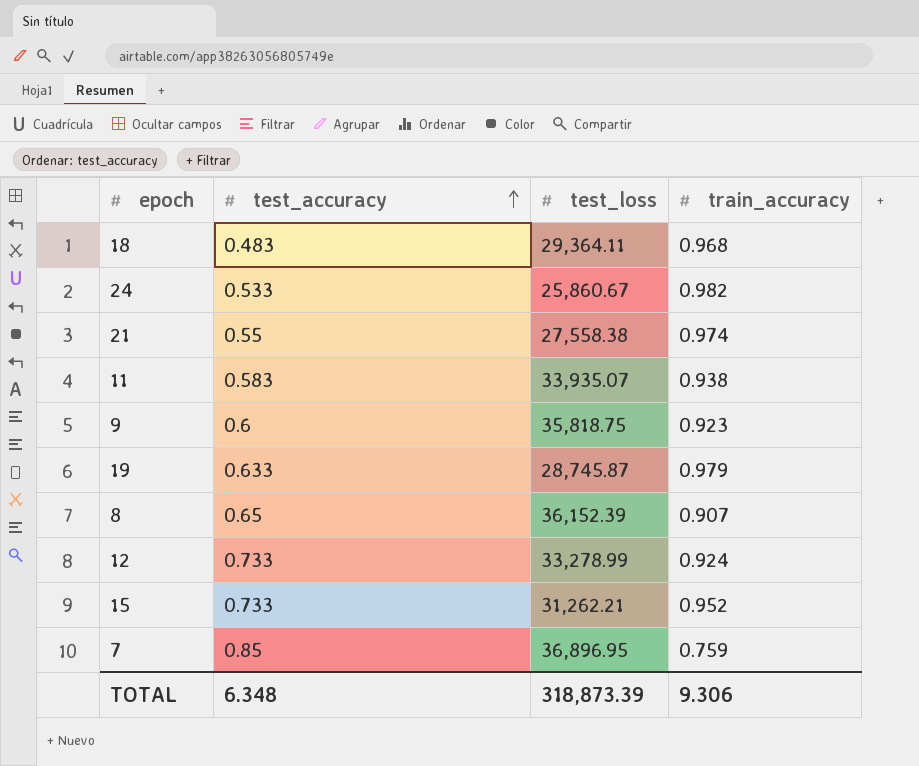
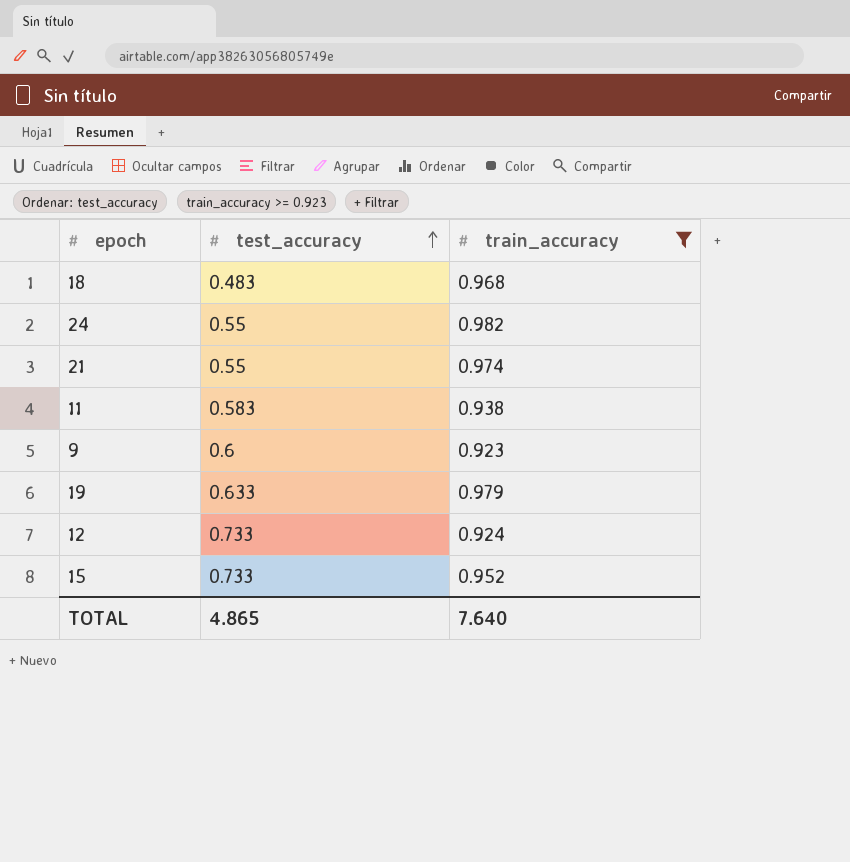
filter: none -> train_accuracy >= 0.923
column test_loss | position: 3 -> none
24 | test_accuracy: 0.533 -> 0.55
TOTAL | test_accuracy: 6.348 -> 4.865
TOTAL | train_accuracy: 9.306 -> 7.640

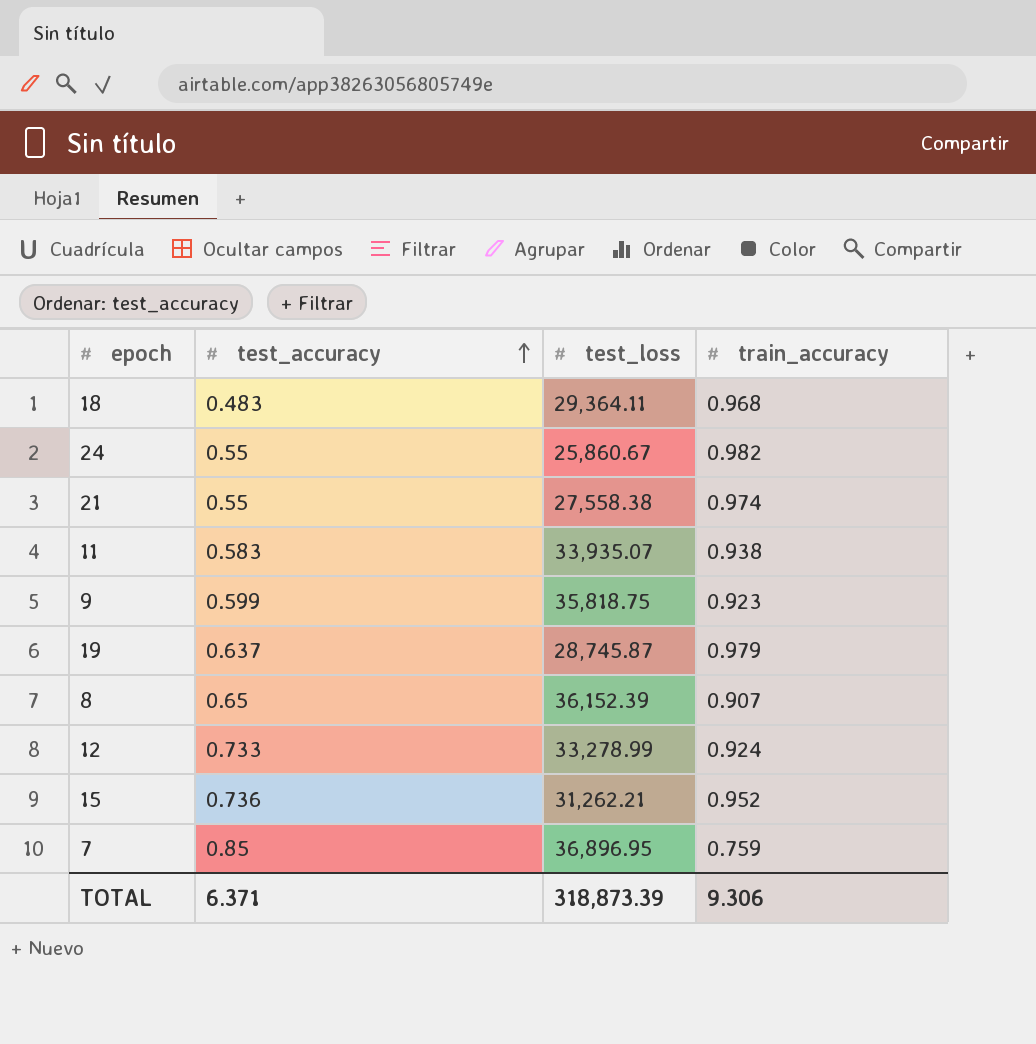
filter: train_accuracy >= 0.923 -> none
column test_loss | position: none -> 3
9 | test_accuracy: 0.6 -> 0.599
19 | test_accuracy: 0.633 -> 0.637
15 | test_accuracy: 0.733 -> 0.736
TOTAL | test_accuracy: 4.865 -> 6.371
TOTAL | train_accuracy: 7.640 -> 9.306

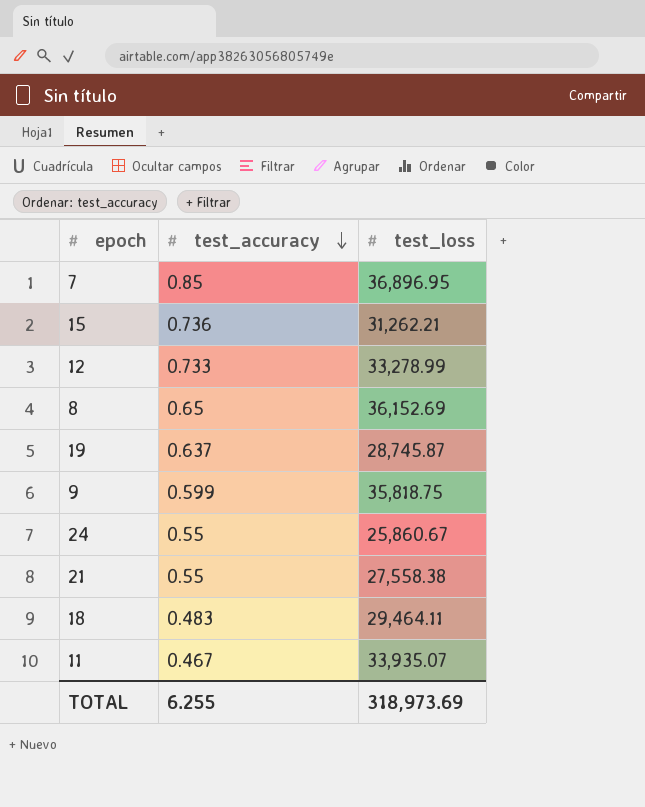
row order: test_accuracy ascending -> test_accuracy descending
column train_accuracy | position: 4 -> none
8 | test_loss: 36,152.39 -> 36,152.69
18 | test_loss: 29,364.11 -> 29,464.11
11 | test_accuracy: 0.583 -> 0.467
TOTAL | test_accuracy: 6.371 -> 6.255
TOTAL | test_loss: 318,873.39 -> 318,973.69

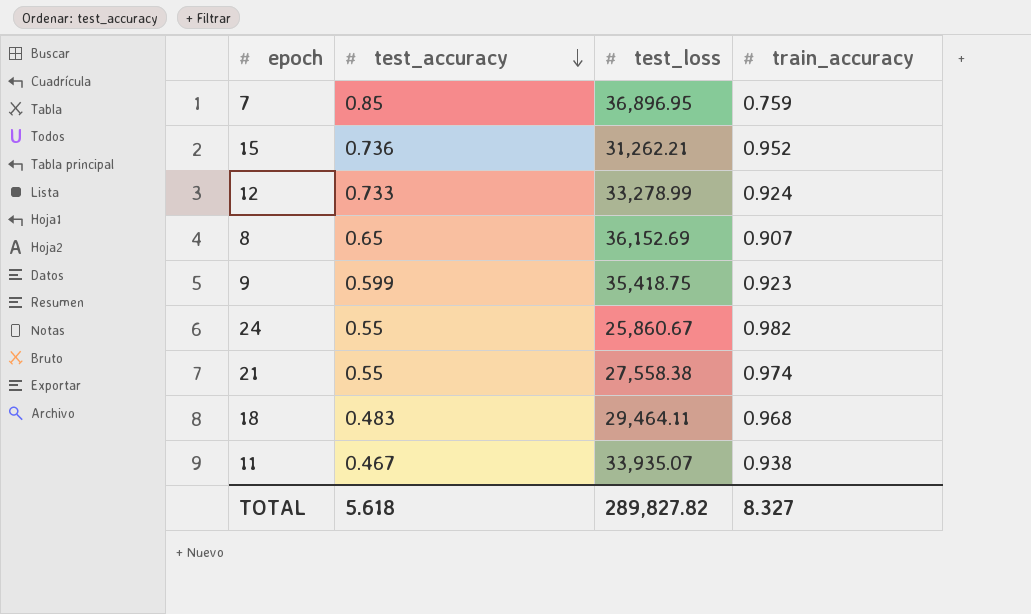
column train_accuracy | position: none -> 4
row 19: 0.637 | 28,745.87 -> none
9 | test_loss: 35,818.75 -> 35,418.75
TOTAL | test_accuracy: 6.255 -> 5.618
TOTAL | test_loss: 318,973.69 -> 289,827.82

